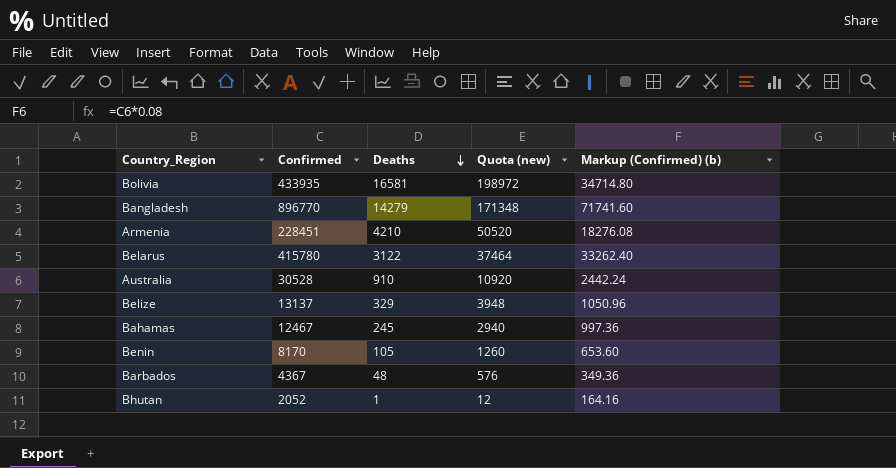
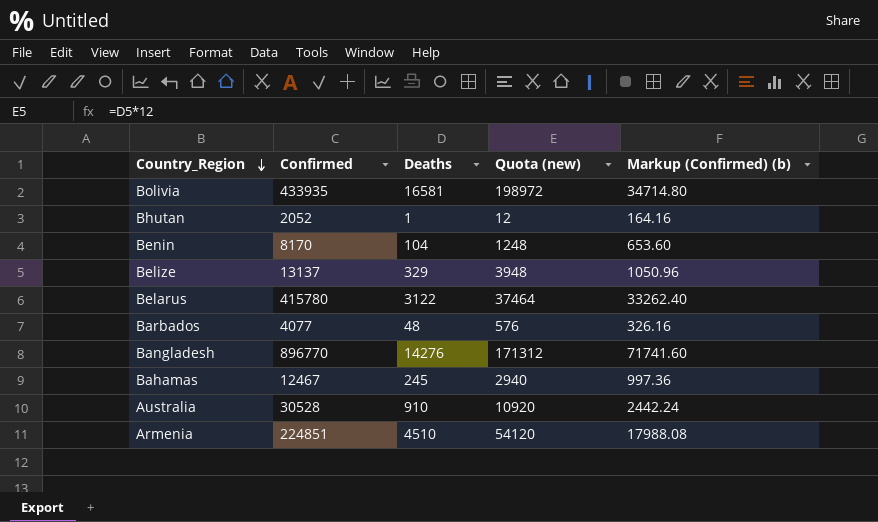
row order: Deaths descending -> Country_Region descending
Benin | Deaths: 105 -> 104
Benin | Quota (new): 1260 -> 1248
Barbados | Confirmed: 4367 -> 4077
Barbados | Markup (Confirmed) (b): 349.36 -> 326.16
Bangladesh | Deaths: 14279 -> 14276
Bangladesh | Quota (new): 171348 -> 171312
Armenia | Confirmed: 228451 -> 224851
Armenia | Deaths: 4210 -> 4510
Armenia | Quota (new): 50520 -> 54120
Armenia | Markup (Confirmed) (b): 18276.08 -> 17988.08

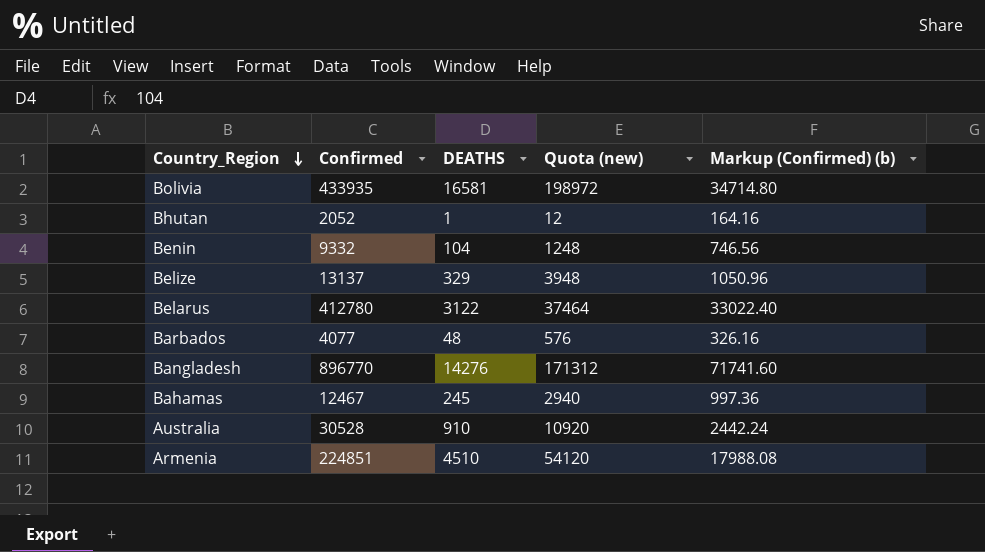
column name: Deaths -> DEATHS
Benin | Confirmed: 8170 -> 9332
Benin | Markup (Confirmed) (b): 653.60 -> 746.56
Belarus | Confirmed: 415780 -> 412780
Belarus | Markup (Confirmed) (b): 33262.40 -> 33022.40

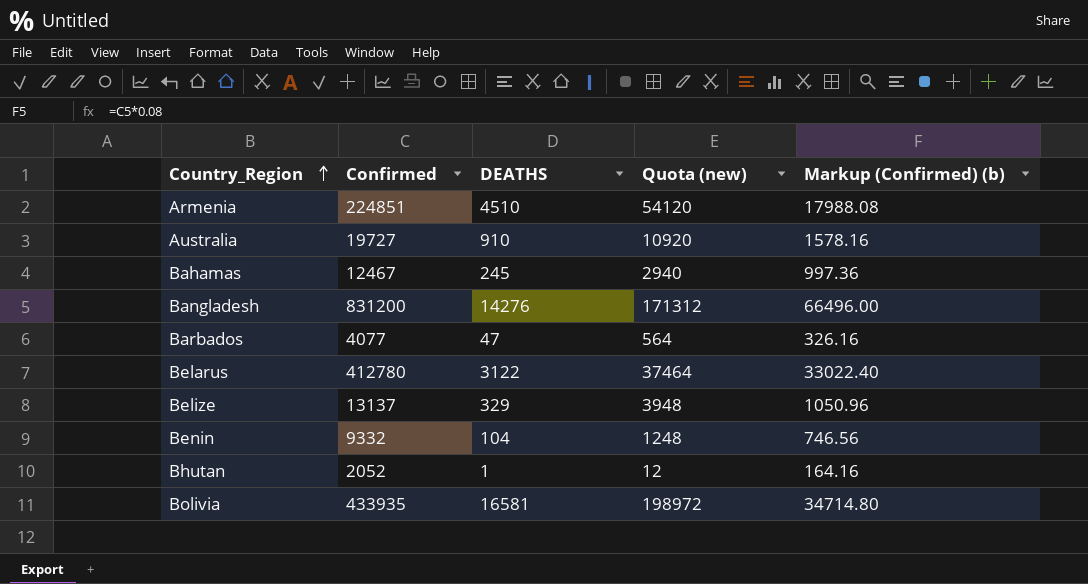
row order: Country_Region descending -> Country_Region ascending
Australia | Confirmed: 30528 -> 19727
Australia | Markup (Confirmed) (b): 2442.24 -> 1578.16
Bangladesh | Confirmed: 896770 -> 831200
Bangladesh | Markup (Confirmed) (b): 71741.60 -> 66496.00
Barbados | DEATHS: 48 -> 47
Barbados | Quota (new): 576 -> 564

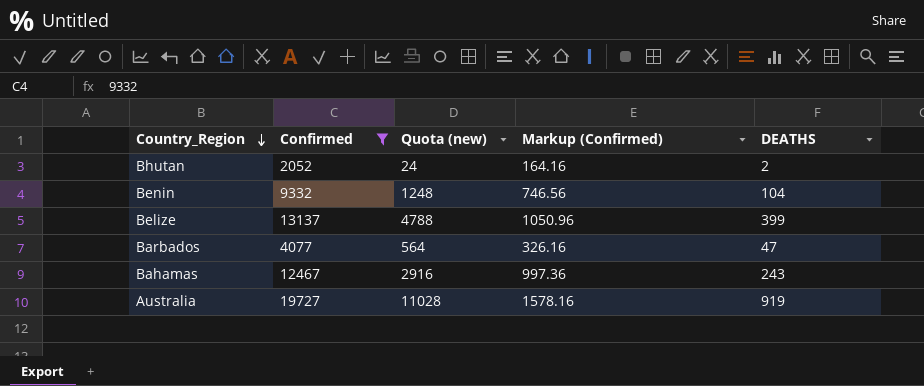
filter: none -> Confirmed <= 19727
row order: Country_Region ascending -> Country_Region descending
column name: Markup (Confirmed) (b) -> Markup (Confirmed)
column DEATHS | position: 3 -> 5
Bhutan | Quota (new): 12 -> 24
Bhutan | DEATHS: 1 -> 2
Belize | Quota (new): 3948 -> 4788
Belize | DEATHS: 329 -> 399
Bahamas | Quota (new): 2940 -> 2916
Bahamas | DEATHS: 245 -> 243
Australia | Quota (new): 10920 -> 11028
Australia | DEATHS: 910 -> 919

